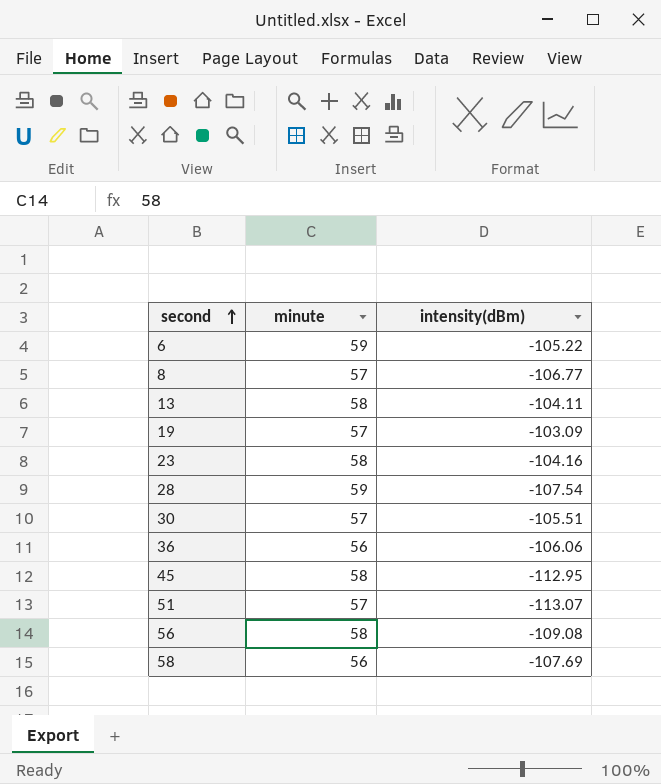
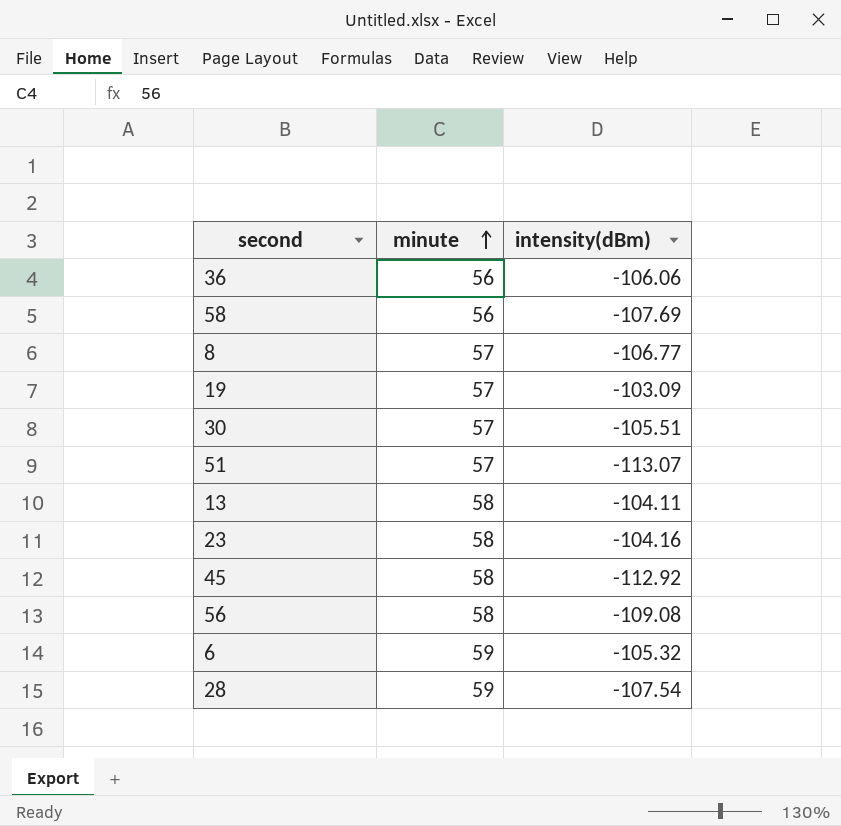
row order: second ascending -> minute ascending
45 | intensity(dBm): -112.95 -> -112.92
6 | intensity(dBm): -105.22 -> -105.32

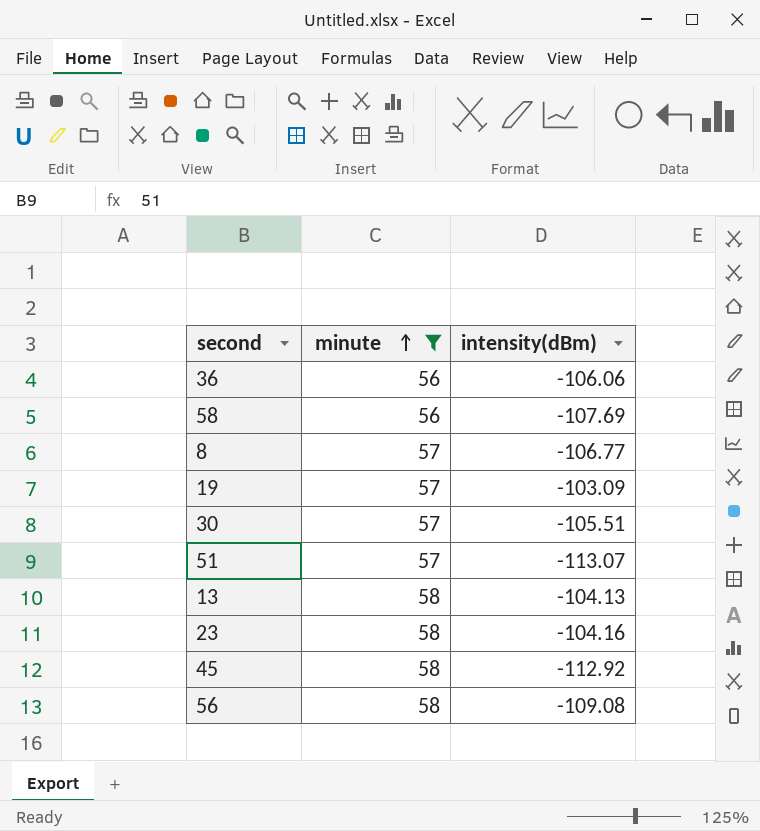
filter: none -> minute != 59
13 | intensity(dBm): -104.11 -> -104.13

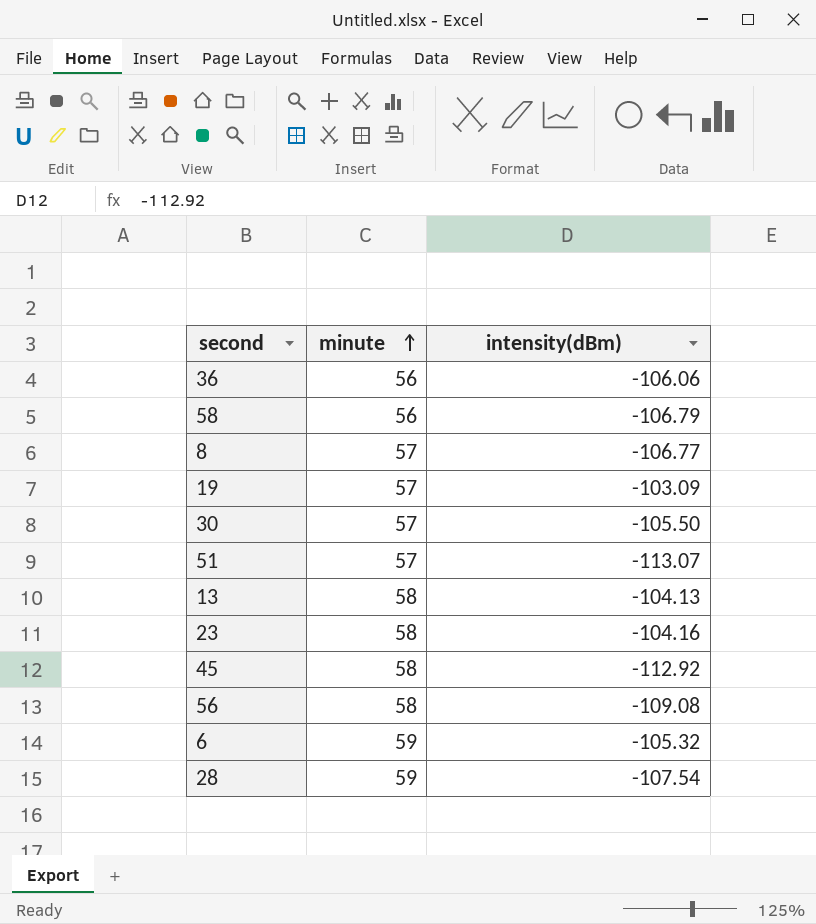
filter: minute != 59 -> none
58 | intensity(dBm): -107.69 -> -106.79
30 | intensity(dBm): -105.51 -> -105.50

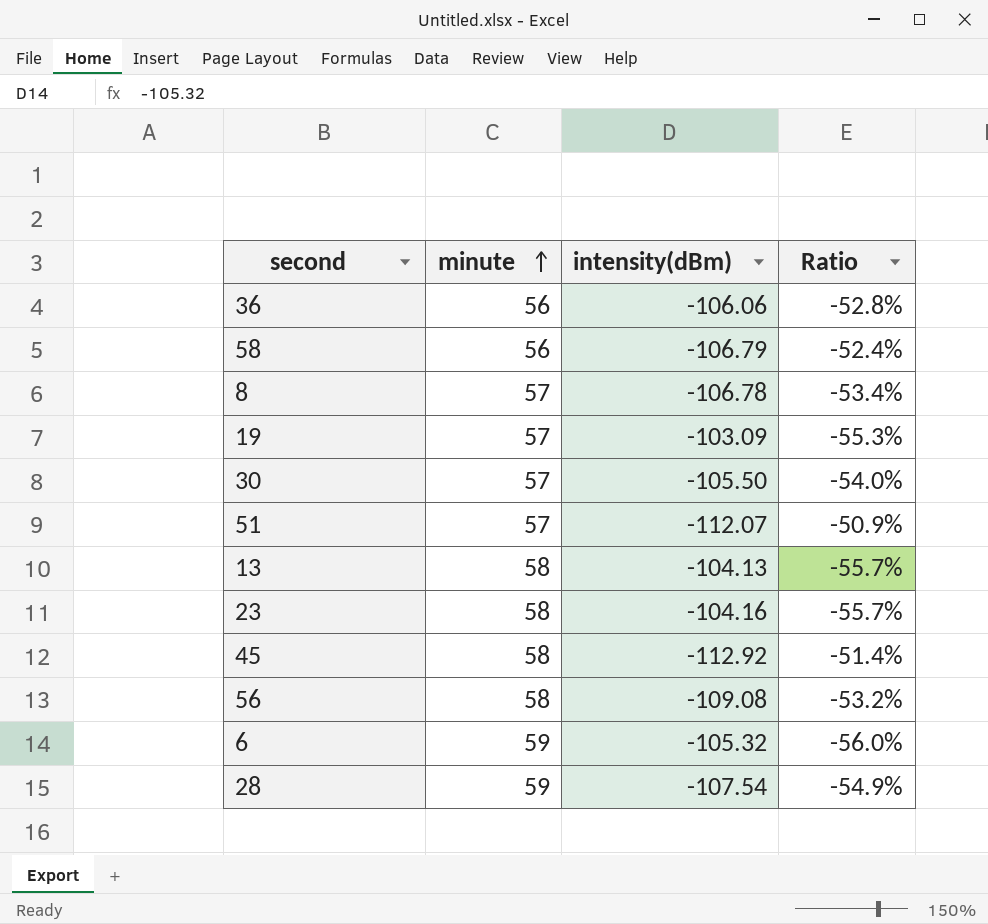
column Ratio | formula: none -> [minute] / [intensity(dBm)]
8 | intensity(dBm): -106.77 -> -106.78
51 | intensity(dBm): -113.07 -> -112.07

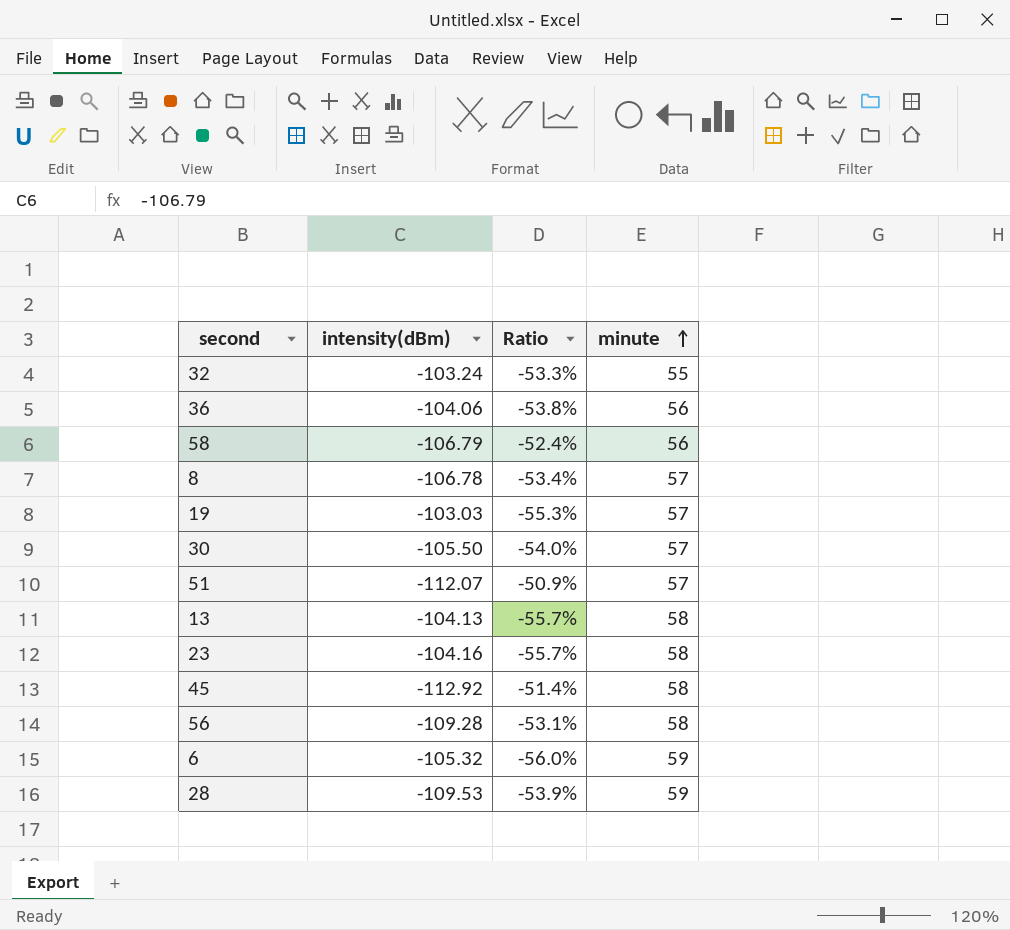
column minute | position: 2 -> 4
row 32: none -> -103.24 | -53.3% | 55
36 | intensity(dBm): -106.06 -> -104.06
36 | Ratio: -52.8% -> -53.8%
19 | intensity(dBm): -103.09 -> -103.03
56 | intensity(dBm): -109.08 -> -109.28
56 | Ratio: -53.2% -> -53.1%
28 | intensity(dBm): -107.54 -> -109.53
28 | Ratio: -54.9% -> -53.9%

